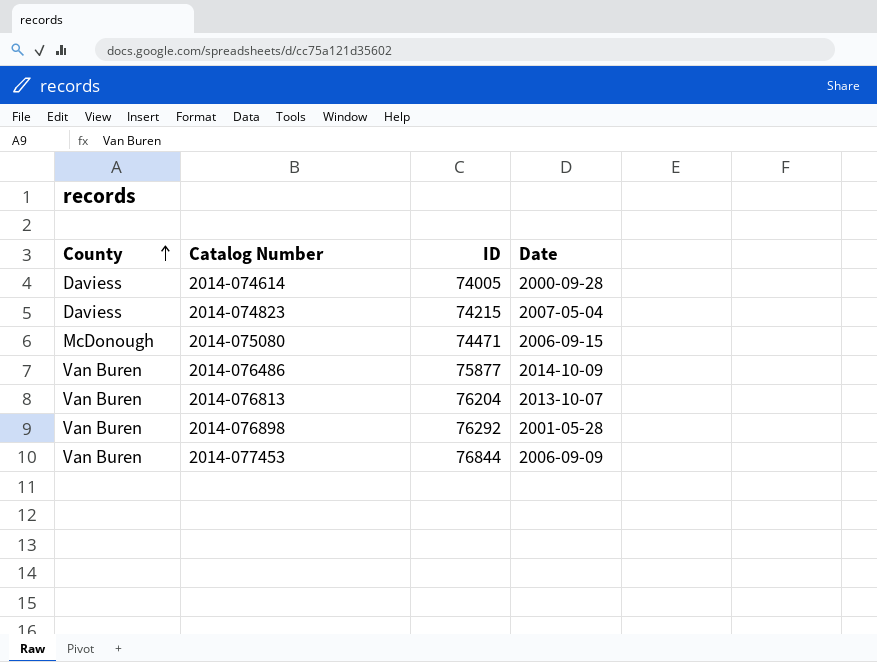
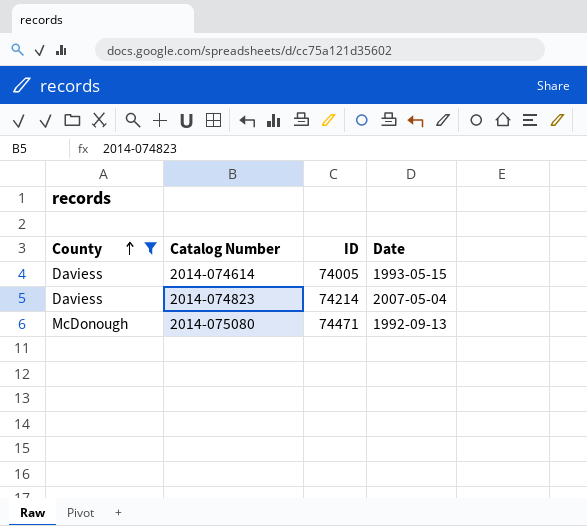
filter: none -> County != Van Buren
2014-074614 | Date: 2000-09-28 -> 1993-05-15
2014-074823 | ID: 74215 -> 74214
2014-075080 | Date: 2006-09-15 -> 1992-09-13

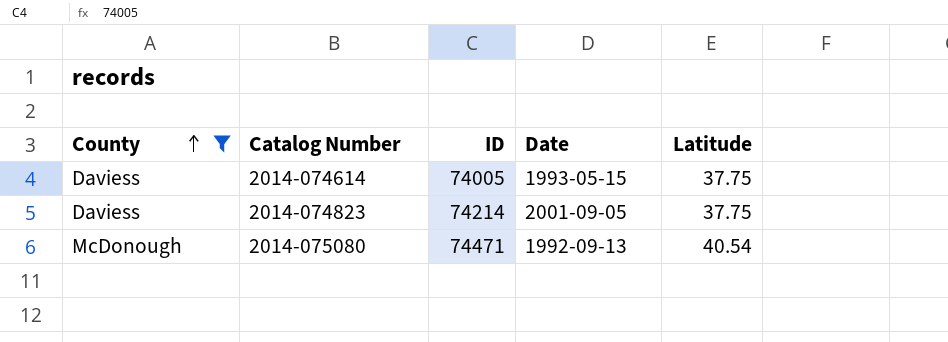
column Latitude | position: none -> 5
2014-074823 | Date: 2007-05-04 -> 2001-09-05

